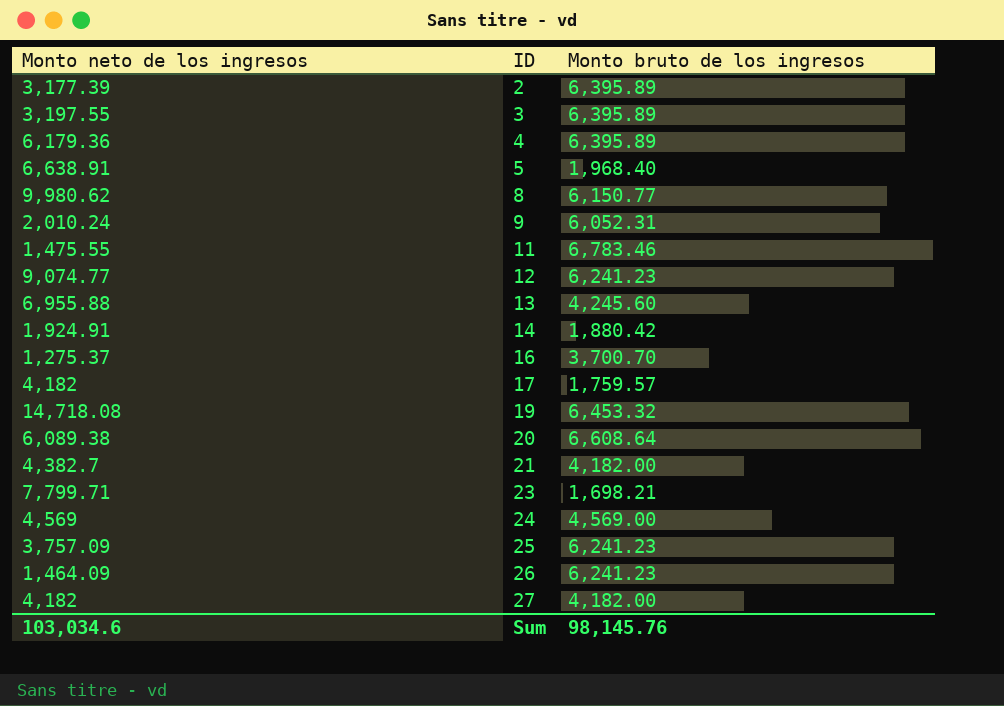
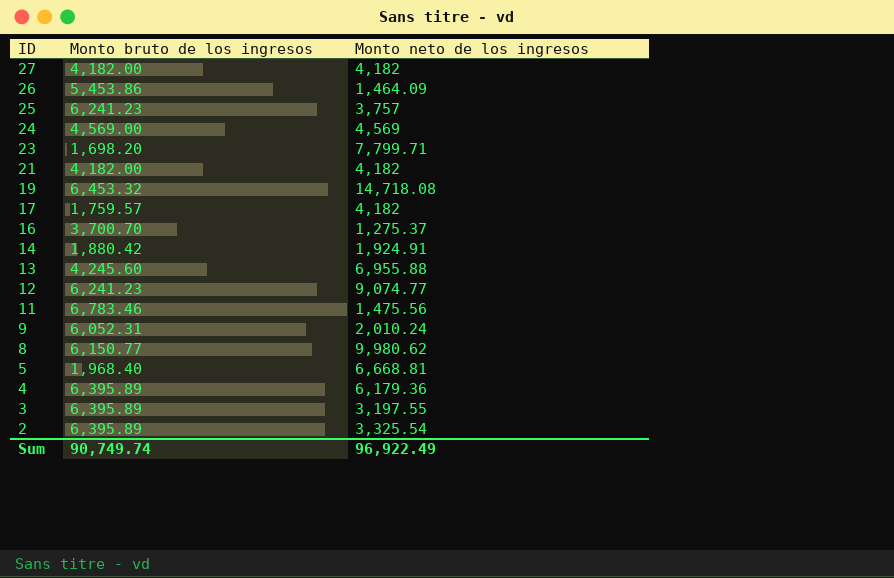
row order: ID ascending -> ID descending
column Monto neto de los ingresos | position: 1 -> 3
row 20: 6,089.38 | 6,608.64 -> none
26 | Monto bruto de los ingresos: 6,241.23 -> 5,453.86
25 | Monto neto de los ingresos: 3,757.09 -> 3,757
23 | Monto bruto de los ingresos: 1,698.21 -> 1,698.20
21 | Monto neto de los ingresos: 4,382.7 -> 4,182
11 | Monto neto de los ingresos: 1,475.55 -> 1,475.56
5 | Monto neto de los ingresos: 6,638.91 -> 6,668.81
2 | Monto neto de los ingresos: 3,177.39 -> 3,325.54
Sum | Monto bruto de los ingresos: 98,145.76 -> 90,749.74
Sum | Monto neto de los ingresos: 103,034.6 -> 96,922.49

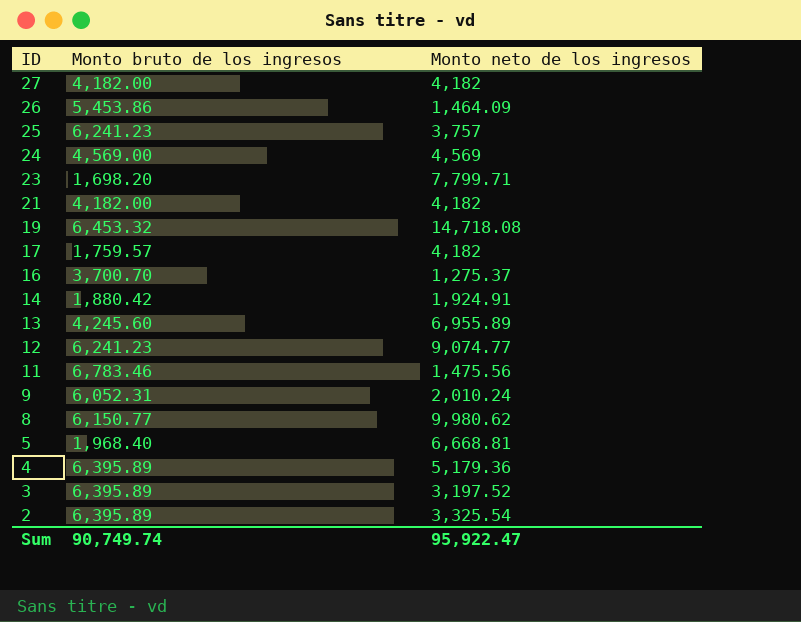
13 | Monto neto de los ingresos: 6,955.88 -> 6,955.89
4 | Monto neto de los ingresos: 6,179.36 -> 5,179.36
3 | Monto neto de los ingresos: 3,197.55 -> 3,197.52
Sum | Monto neto de los ingresos: 96,922.49 -> 95,922.47

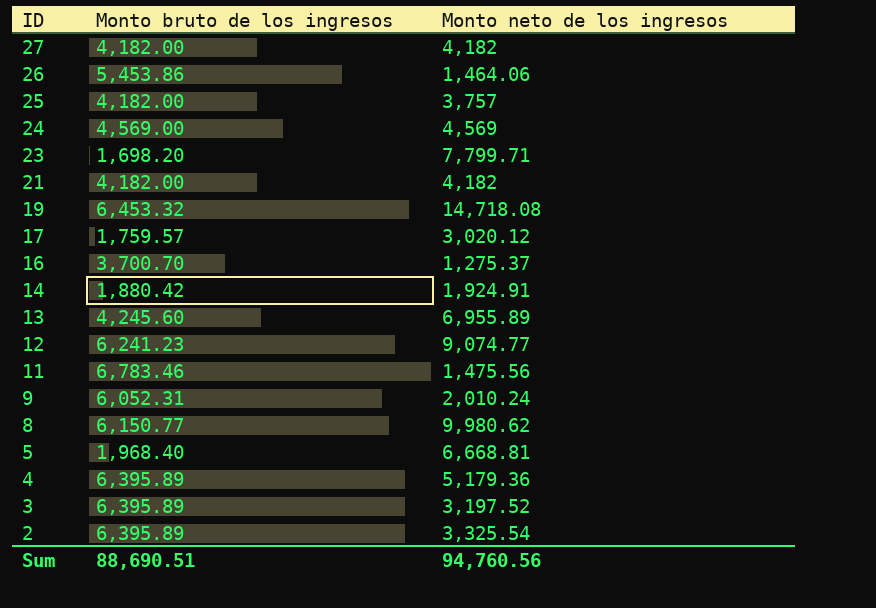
26 | Monto neto de los ingresos: 1,464.09 -> 1,464.06
25 | Monto bruto de los ingresos: 6,241.23 -> 4,182.00
17 | Monto neto de los ingresos: 4,182 -> 3,020.12
Sum | Monto bruto de los ingresos: 90,749.74 -> 88,690.51
Sum | Monto neto de los ingresos: 95,922.47 -> 94,760.56

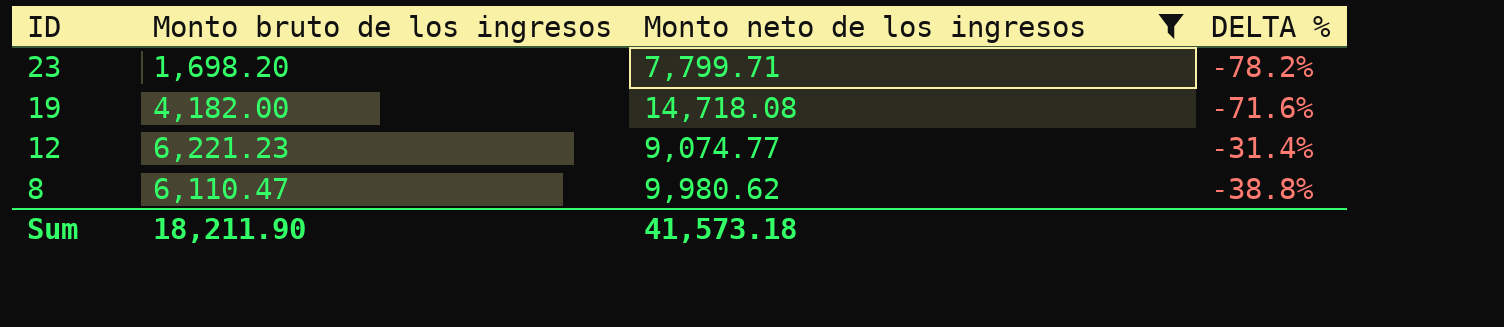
filter: none -> Monto neto de los ingresos >= 7,799.71
column DELTA % | formula: none -> ([Monto bruto de los ingresos] - [Monto neto de los ingresos]) / [Monto neto de los ingresos]
19 | Monto bruto de los ingresos: 6,453.32 -> 4,182.00
12 | Monto bruto de los ingresos: 6,241.23 -> 6,221.23
8 | Monto bruto de los ingresos: 6,150.77 -> 6,110.47
Sum | Monto bruto de los ingresos: 88,690.51 -> 18,211.90
Sum | Monto neto de los ingresos: 94,760.56 -> 41,573.18

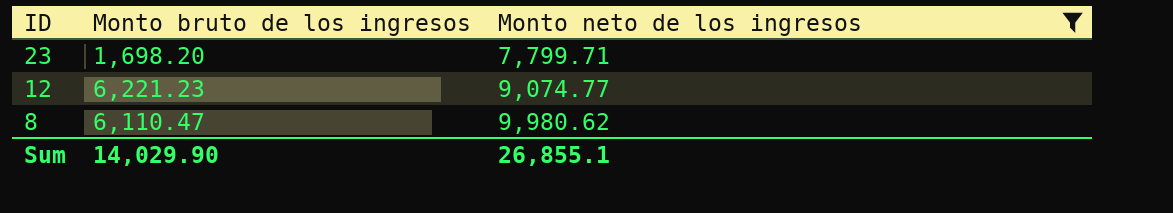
column DELTA % | formula: ([Monto bruto de los ingresos] - [Monto neto de los ingresos]) / [Monto neto de los ingresos] -> none
row 19: 4,182.00 | 14,718.08 | -71.6% -> none
Sum | Monto bruto de los ingresos: 18,211.90 -> 14,029.90
Sum | Monto neto de los ingresos: 41,573.18 -> 26,855.1

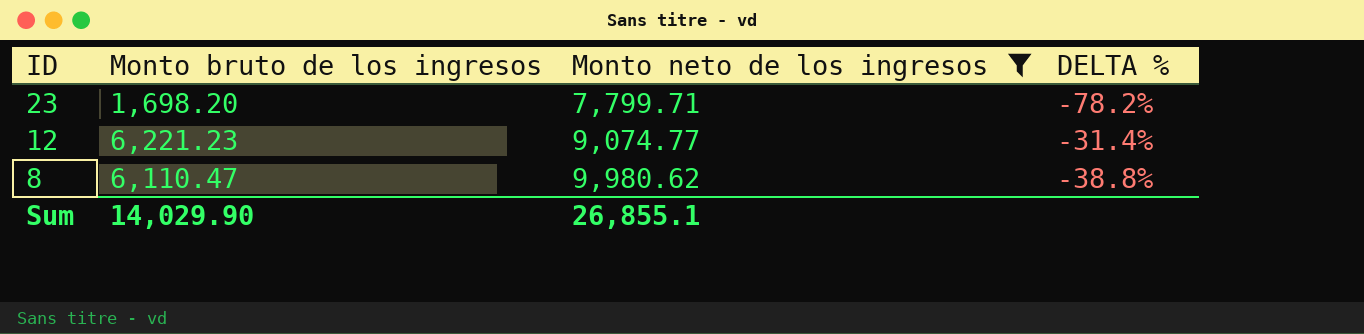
column DELTA % | formula: none -> ([Monto bruto de los ingresos] - [Monto neto de los ingresos]) / [Monto neto de los ingresos]

